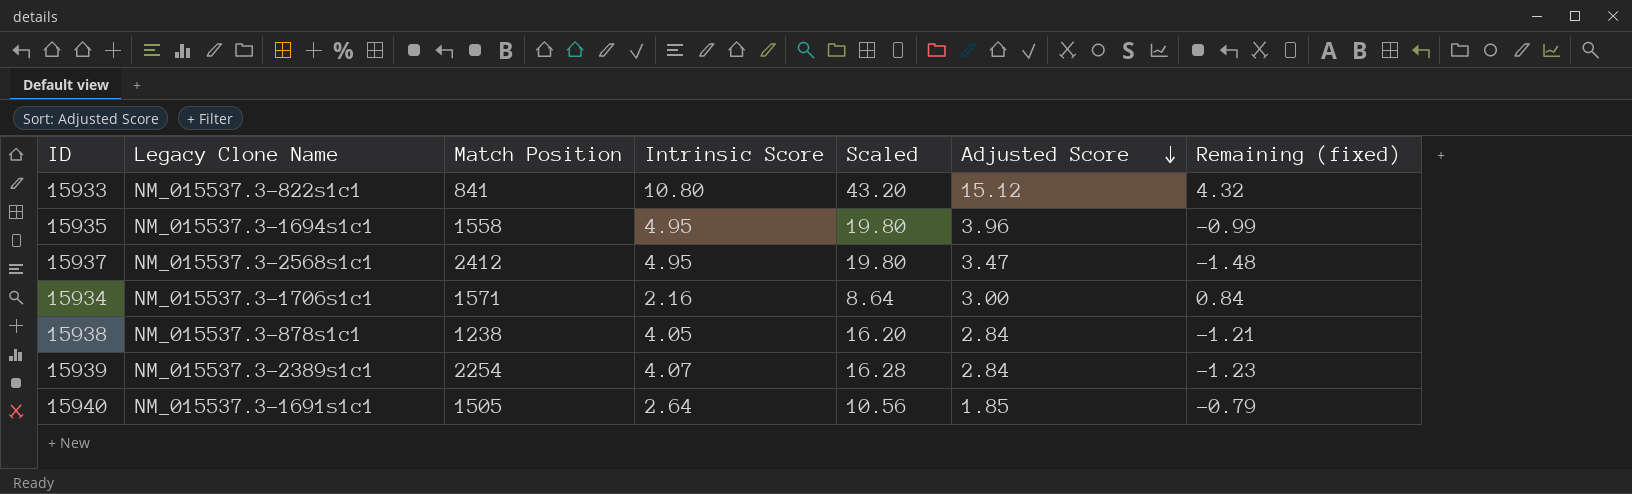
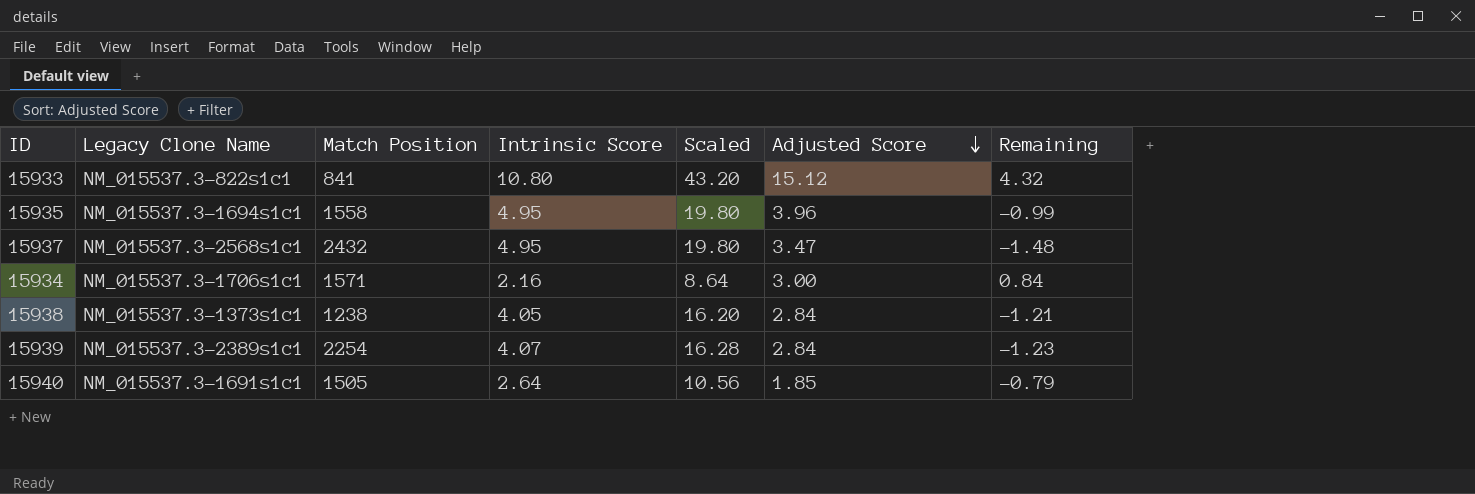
column name: Remaining (fixed) -> Remaining
15937 | Match Position: 2412 -> 2432
15938 | Legacy Clone Name: NM_015537.3-878s1c1 -> NM_015537.3-1373s1c1

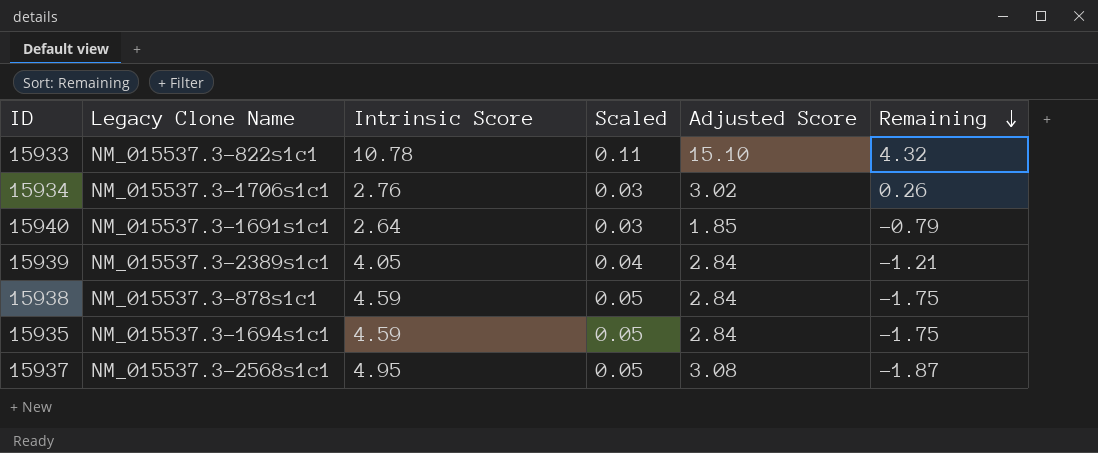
row order: Adjusted Score descending -> Remaining descending
column Match Position | position: 3 -> none
column Scaled | formula: [Intrinsic Score] * 4 -> [Intrinsic Score] * 0.01
15933 | Intrinsic Score: 10.80 -> 10.78
15933 | Adjusted Score: 15.12 -> 15.10
15934 | Intrinsic Score: 2.16 -> 2.76
15934 | Adjusted Score: 3.00 -> 3.02
15934 | Remaining: 0.84 -> 0.26
15939 | Intrinsic Score: 4.07 -> 4.05
15939 | Remaining: -1.23 -> -1.21
15938 | Legacy Clone Name: NM_015537.3-1373s1c1 -> NM_015537.3-878s1c1
15938 | Intrinsic Score: 4.05 -> 4.59
15938 | Remaining: -1.21 -> -1.75
15935 | Intrinsic Score: 4.95 -> 4.59
15935 | Adjusted Score: 3.96 -> 2.84
15935 | Remaining: -0.99 -> -1.75
15937 | Adjusted Score: 3.47 -> 3.08
15937 | Remaining: -1.48 -> -1.87

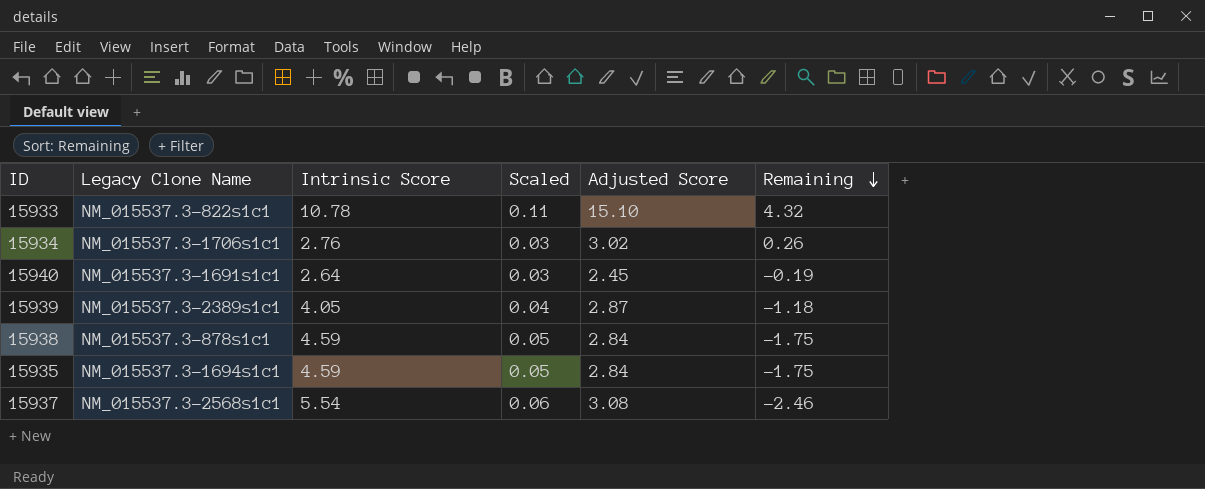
15940 | Adjusted Score: 1.85 -> 2.45
15940 | Remaining: -0.79 -> -0.19
15939 | Adjusted Score: 2.84 -> 2.87
15939 | Remaining: -1.21 -> -1.18
15937 | Intrinsic Score: 4.95 -> 5.54
15937 | Scaled: 0.05 -> 0.06
15937 | Remaining: -1.87 -> -2.46

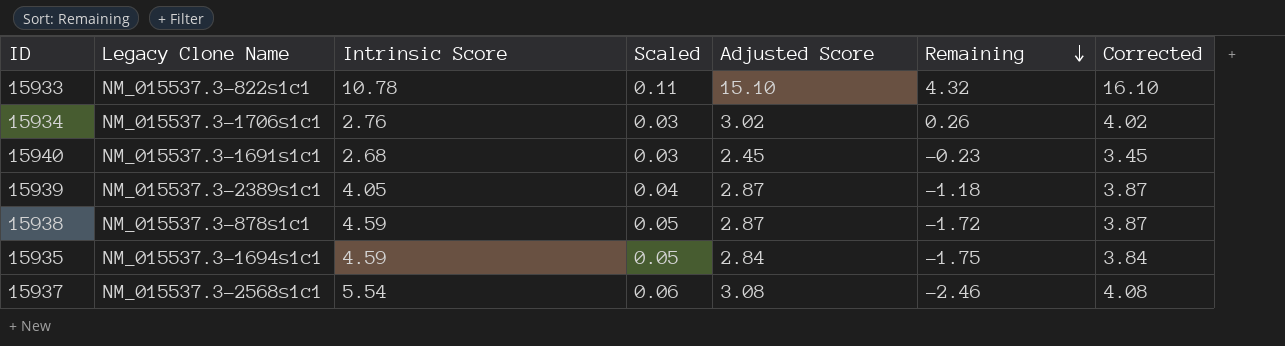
column Corrected | formula: none -> [Adjusted Score] + 1
15940 | Intrinsic Score: 2.64 -> 2.68
15940 | Remaining: -0.19 -> -0.23
15938 | Adjusted Score: 2.84 -> 2.87
15938 | Remaining: -1.75 -> -1.72

